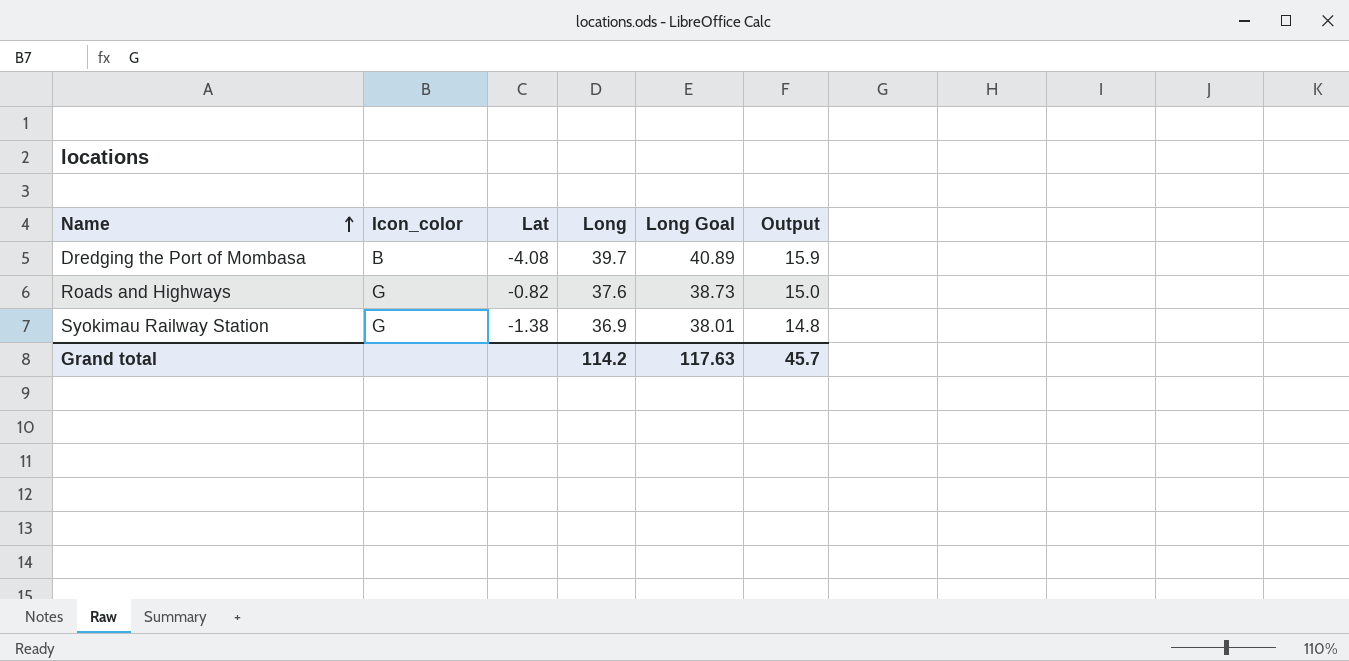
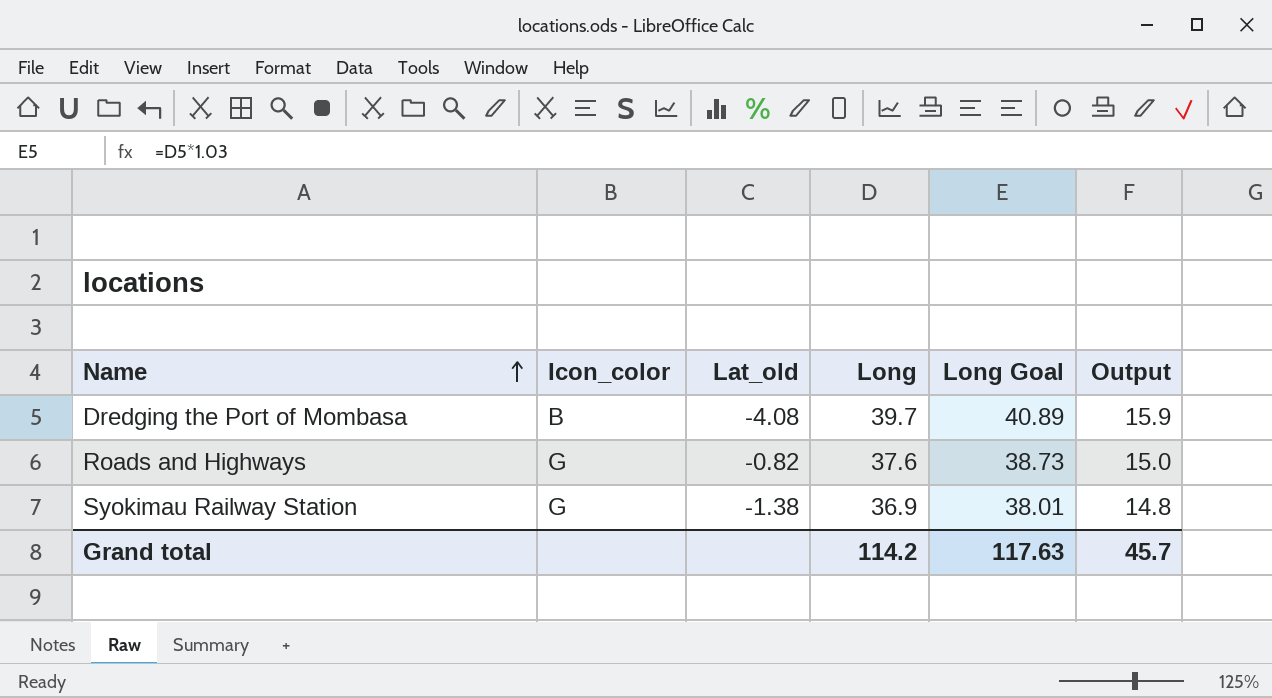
column name: Lat -> Lat_old

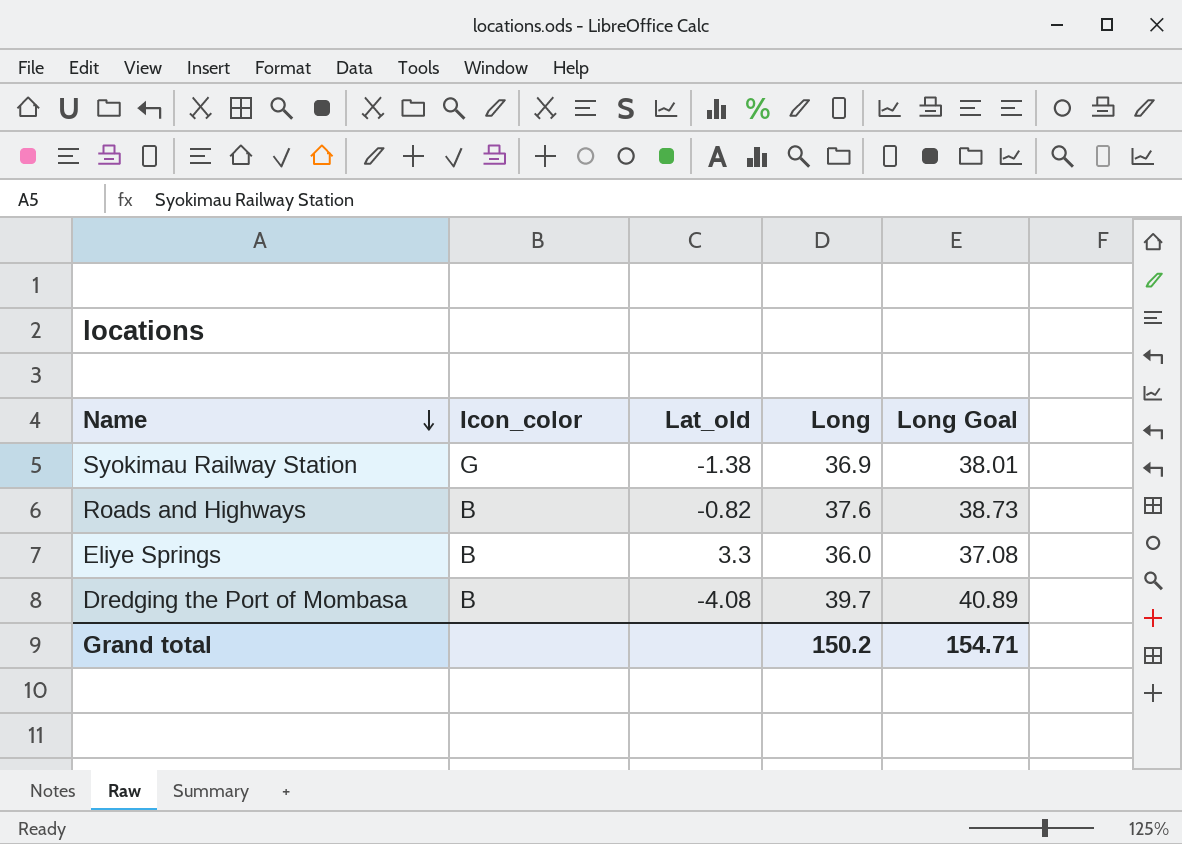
row order: Name ascending -> Name descending
column Output | formula: [Long] * 0.4 -> none
Roads and Highways | Icon_color: G -> B
row Eliye Springs: none -> B | 3.3 | 36.0 | 37.08
Grand total | Long: 114.2 -> 150.2
Grand total | Long Goal: 117.63 -> 154.71

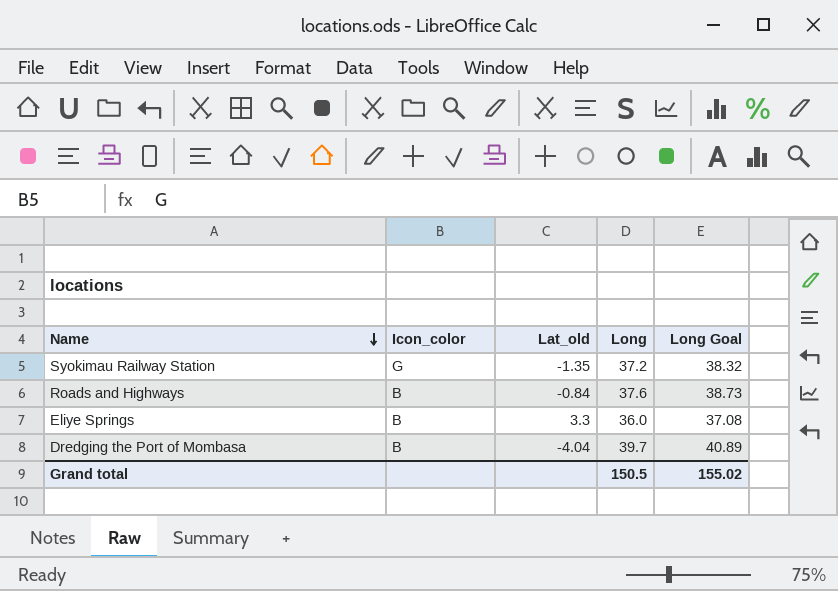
Syokimau Railway Station | Lat_old: -1.38 -> -1.35
Syokimau Railway Station | Long: 36.9 -> 37.2
Syokimau Railway Station | Long Goal: 38.01 -> 38.32
Roads and Highways | Lat_old: -0.82 -> -0.84
Dredging the Port of Mombasa | Lat_old: -4.08 -> -4.04
Grand total | Long: 150.2 -> 150.5
Grand total | Long Goal: 154.71 -> 155.02

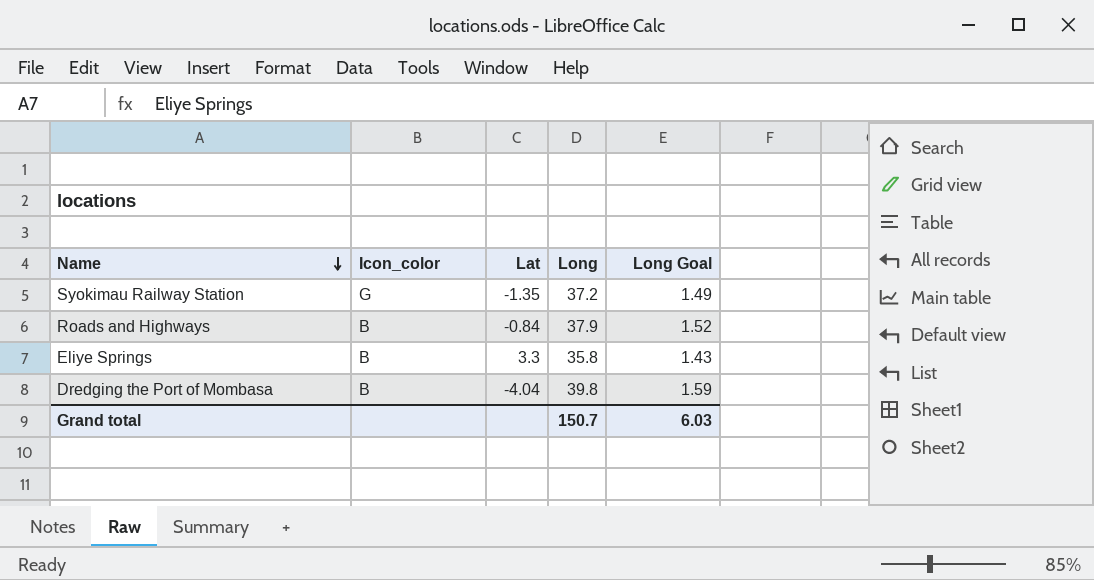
column name: Lat_old -> Lat
column Long Goal | formula: [Long] * 1.03 -> [Long] * 0.04
Roads and Highways | Long: 37.6 -> 37.9
Eliye Springs | Long: 36.0 -> 35.8
Dredging the Port of Mombasa | Long: 39.7 -> 39.8
Grand total | Long: 150.5 -> 150.7
Grand total | Long Goal: 155.02 -> 6.03

